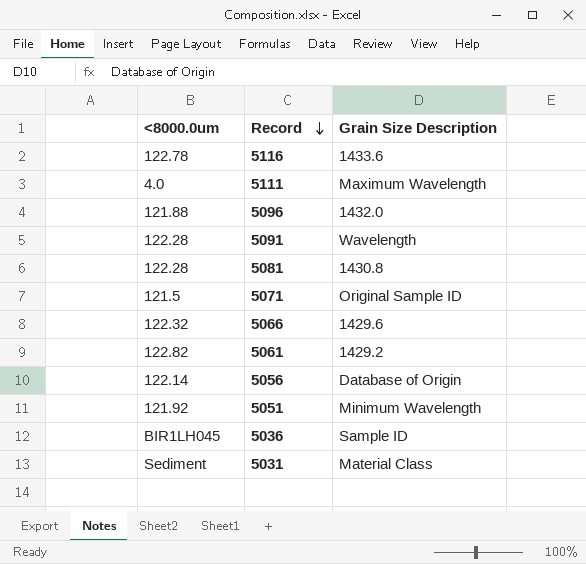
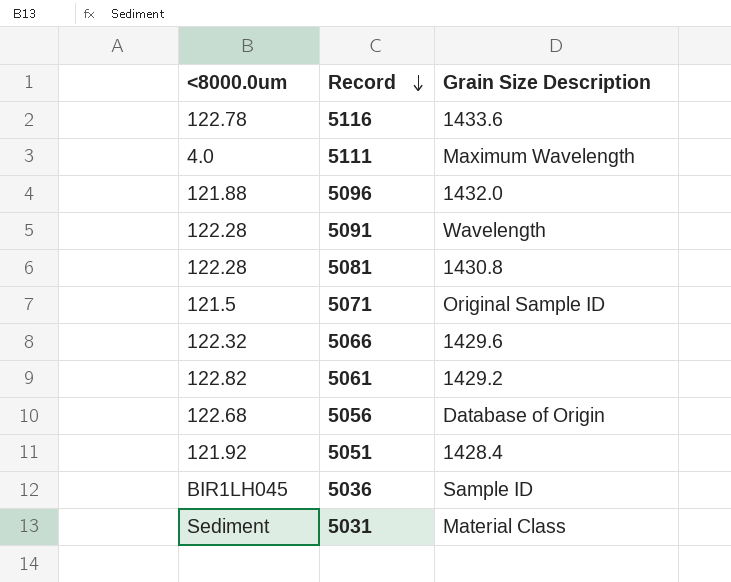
5056 | <8000.0um: 122.14 -> 122.68
5051 | Grain Size Description: Minimum Wavelength -> 1428.4

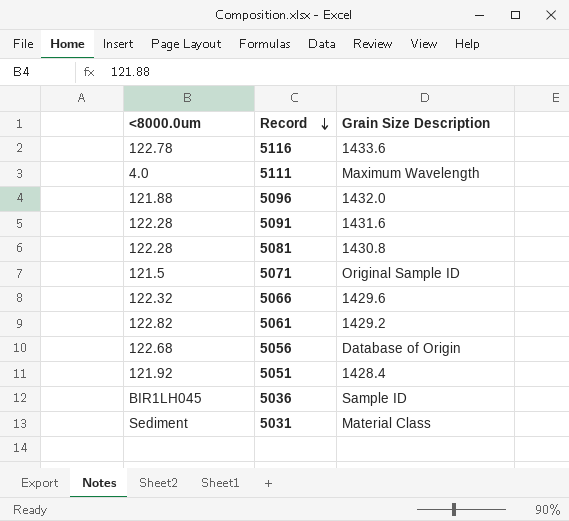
5091 | Grain Size Description: Wavelength -> 1431.6

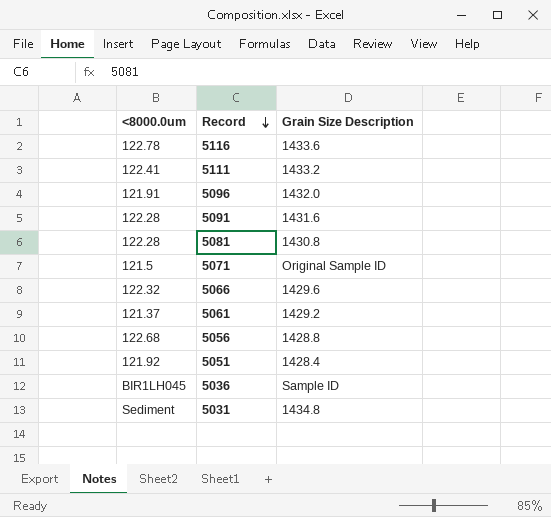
5111 | <8000.0um: 4.0 -> 122.41
5111 | Grain Size Description: Maximum Wavelength -> 1433.2
5096 | <8000.0um: 121.88 -> 121.91
5061 | <8000.0um: 122.82 -> 121.37
5056 | Grain Size Description: Database of Origin -> 1428.8
5031 | Grain Size Description: Material Class -> 1434.8

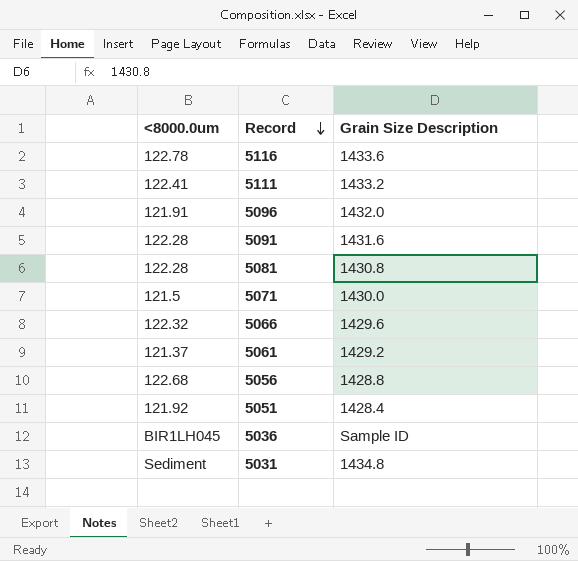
5071 | Grain Size Description: Original Sample ID -> 1430.0

